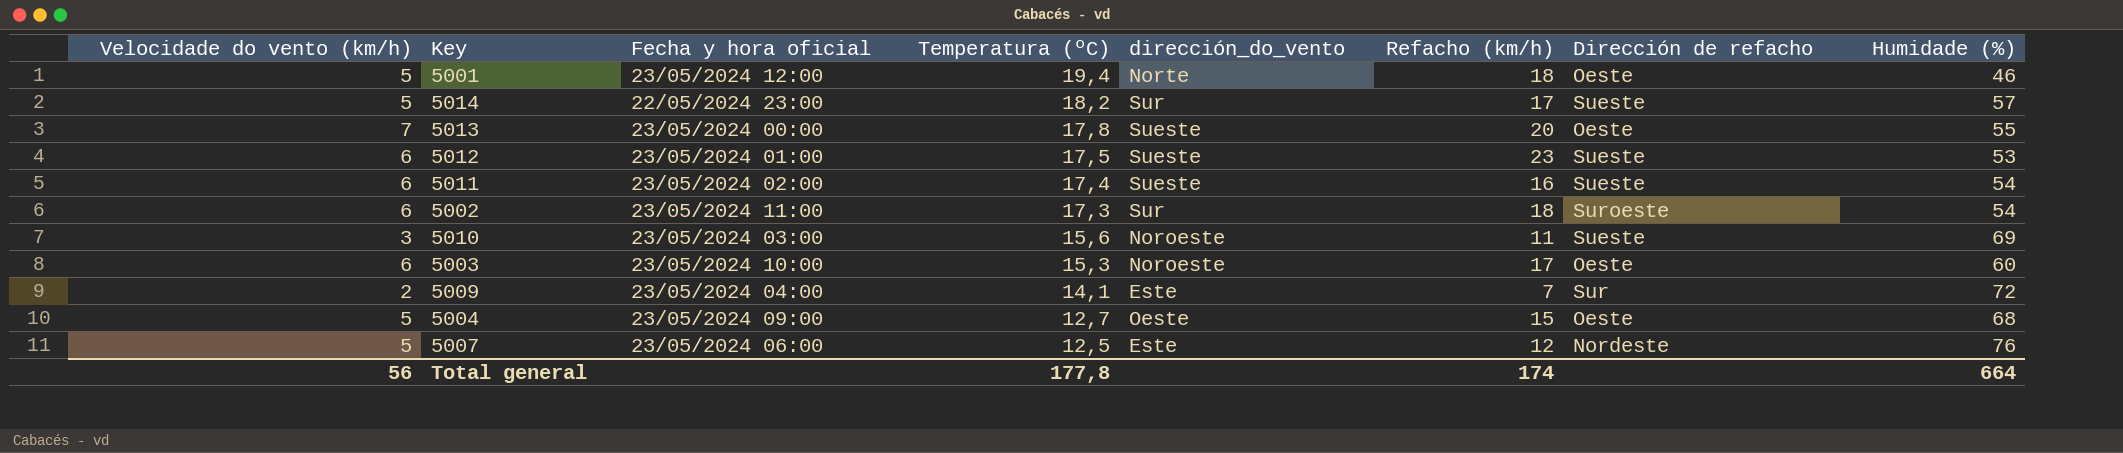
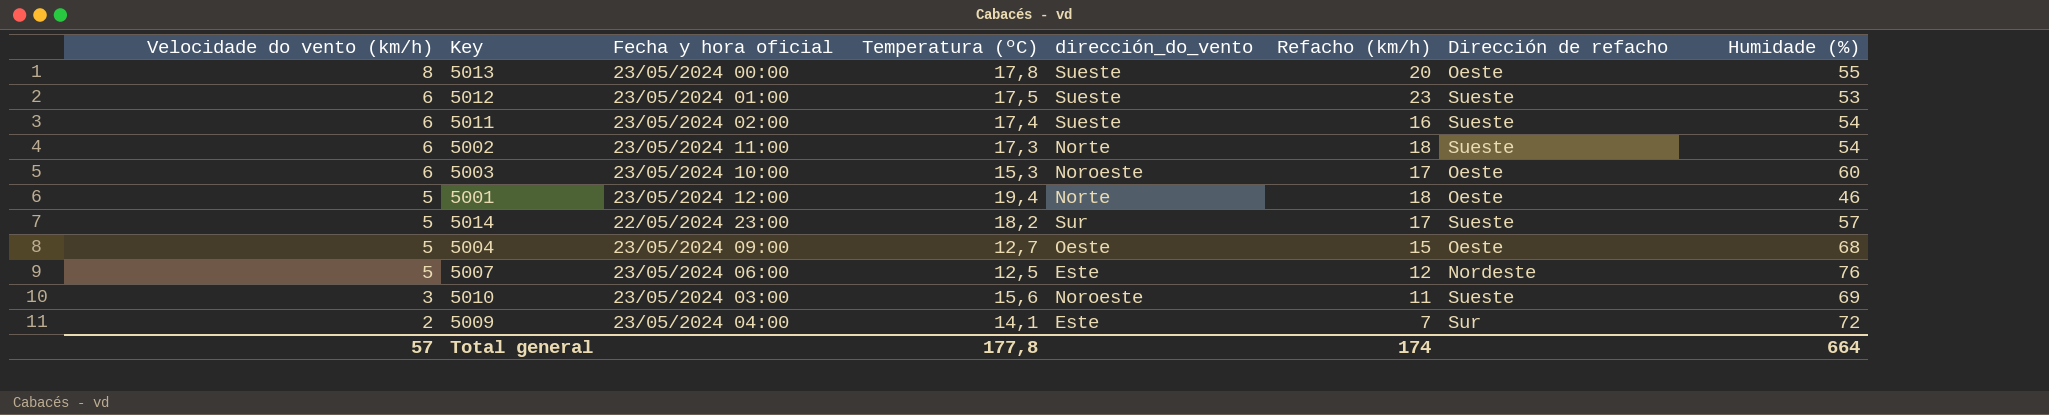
row order: Temperatura (ºC) descending -> Velocidade do vento (km/h) descending
5013 | Velocidade do vento (km/h): 7 -> 8
5002 | dirección_do_vento: Sur -> Norte
5002 | Dirección de refacho: Suroeste -> Sueste
Total general | Velocidade do vento (km/h): 56 -> 57

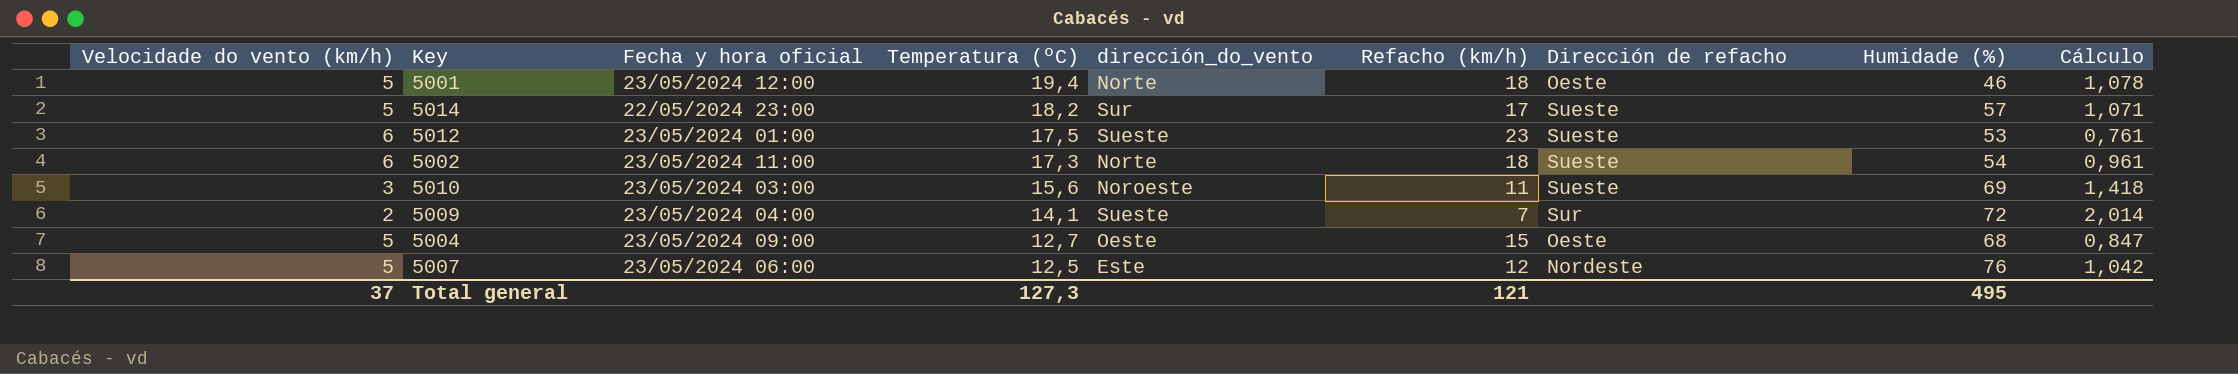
row order: Velocidade do vento (km/h) descending -> Temperatura (ºC) descending
column Cálculo | formula: none -> [Temperatura (ºC)] / [Refacho (km/h)]
row 5013: 8 | 23/05/2024 00:00 | 17,8 | Sueste | 20 | Oeste | 55 -> none
row 5011: 6 | 23/05/2024 02:00 | 17,4 | Sueste | 16 | Sueste | 54 -> none
row 5003: 6 | 23/05/2024 10:00 | 15,3 | Noroeste | 17 | Oeste | 60 -> none
5009 | dirección_do_vento: Este -> Sueste
Total general | Velocidade do vento (km/h): 57 -> 37
Total general | Temperatura (ºC): 177,8 -> 127,3
Total general | Refacho (km/h): 174 -> 121
Total general | Humidade (%): 664 -> 495

